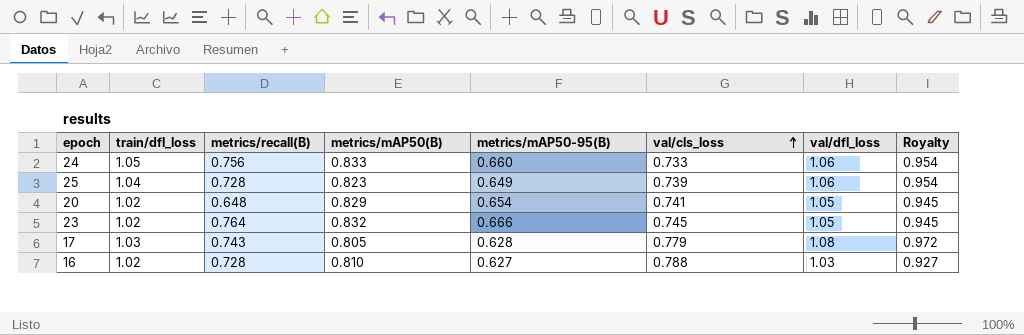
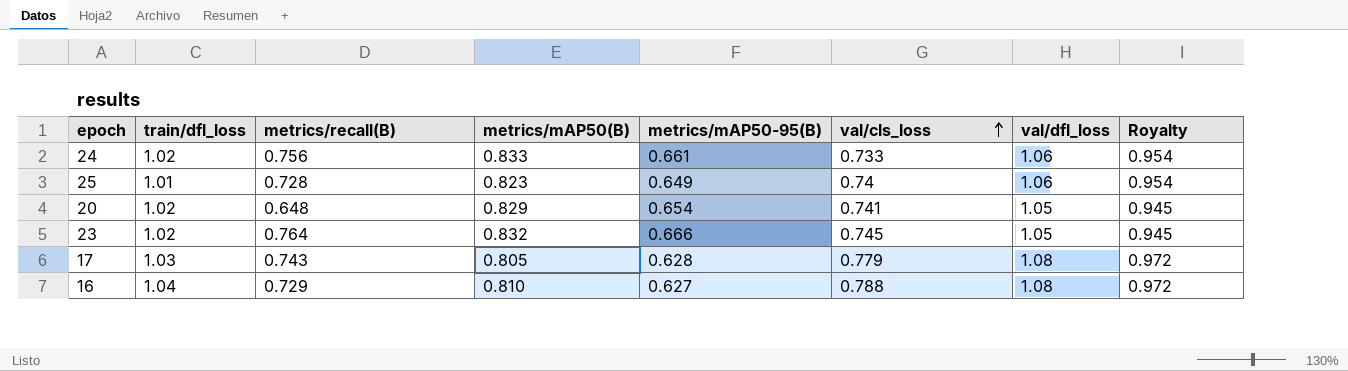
24 | train/dfl_loss: 1.05 -> 1.02
24 | metrics/mAP50-95(B): 0.660 -> 0.661
25 | train/dfl_loss: 1.04 -> 1.01
25 | val/cls_loss: 0.739 -> 0.74
16 | train/dfl_loss: 1.02 -> 1.04
16 | metrics/recall(B): 0.728 -> 0.729
16 | val/dfl_loss: 1.03 -> 1.08
16 | Royalty: 0.927 -> 0.972

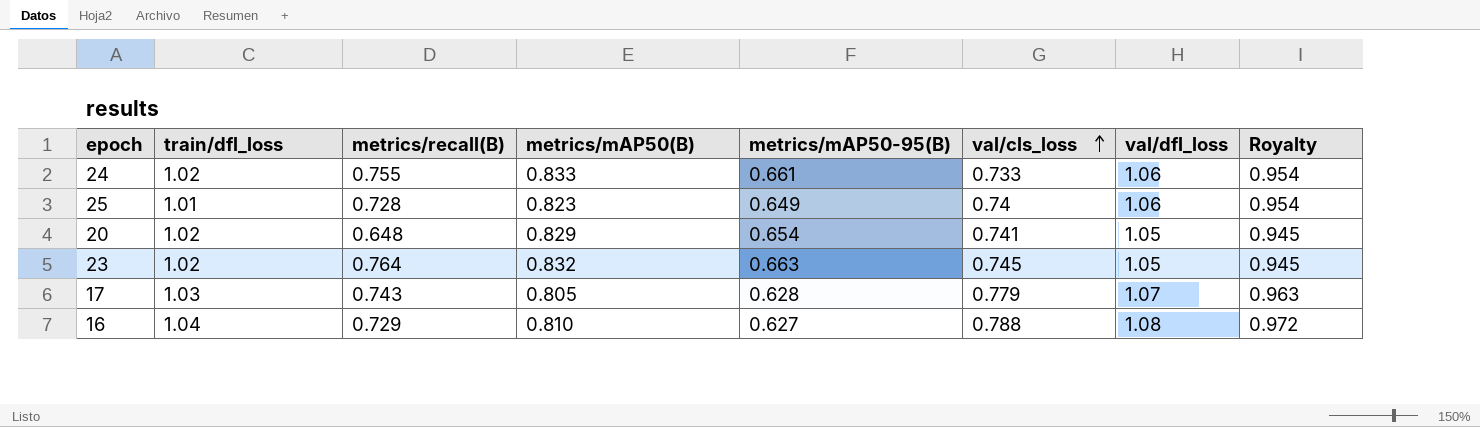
24 | metrics/recall(B): 0.756 -> 0.755
23 | metrics/mAP50-95(B): 0.666 -> 0.663
17 | val/dfl_loss: 1.08 -> 1.07
17 | Royalty: 0.972 -> 0.963

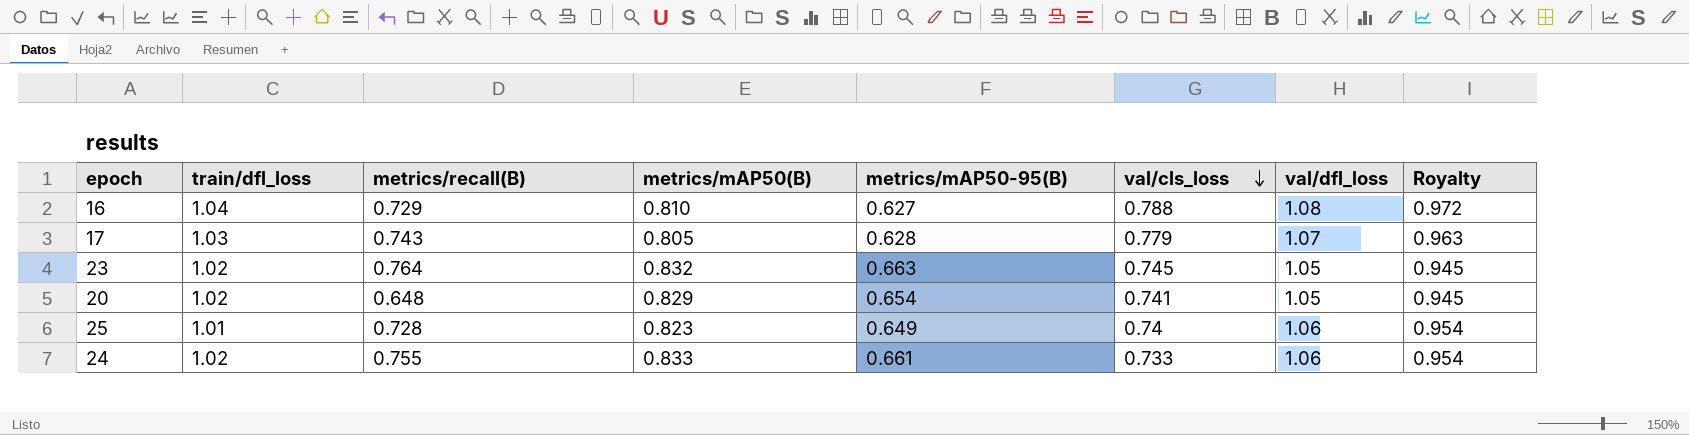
row order: val/cls_loss ascending -> val/cls_loss descending

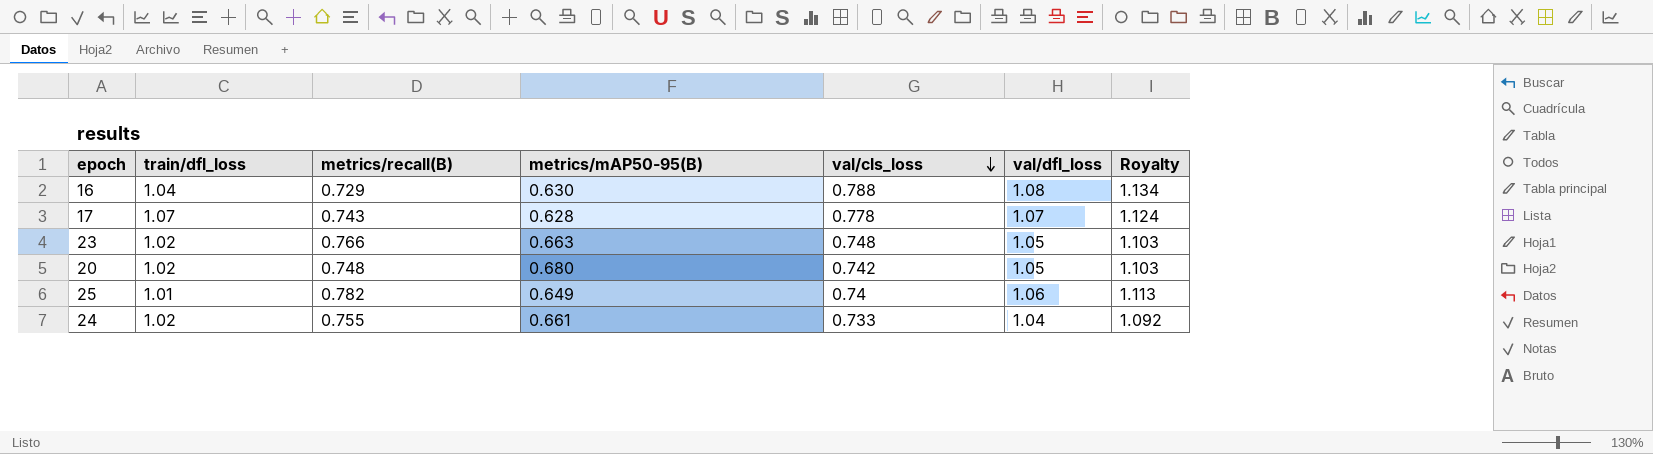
column metrics/mAP50(B) | position: 4 -> none
column Royalty | formula: [val/dfl_loss] * 0.9 -> [val/dfl_loss] * 1.05
16 | metrics/mAP50-95(B): 0.627 -> 0.630
17 | train/dfl_loss: 1.03 -> 1.07
17 | val/cls_loss: 0.779 -> 0.778
23 | metrics/recall(B): 0.764 -> 0.766
23 | val/cls_loss: 0.745 -> 0.748
20 | metrics/recall(B): 0.648 -> 0.748
20 | metrics/mAP50-95(B): 0.654 -> 0.680
20 | val/cls_loss: 0.741 -> 0.742
25 | metrics/recall(B): 0.728 -> 0.782
24 | val/dfl_loss: 1.06 -> 1.04

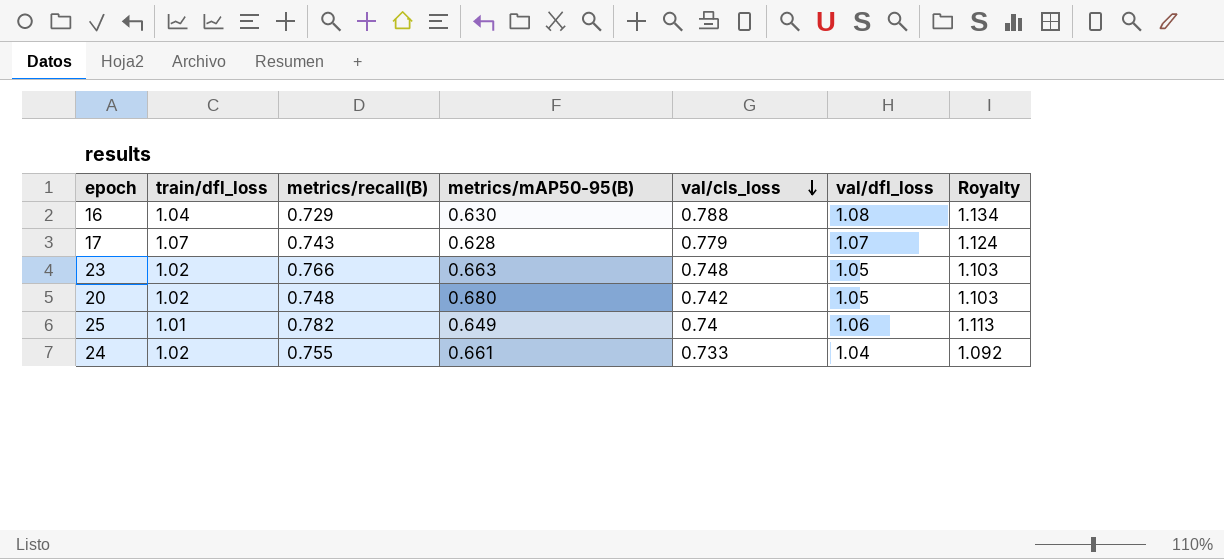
17 | val/cls_loss: 0.778 -> 0.779

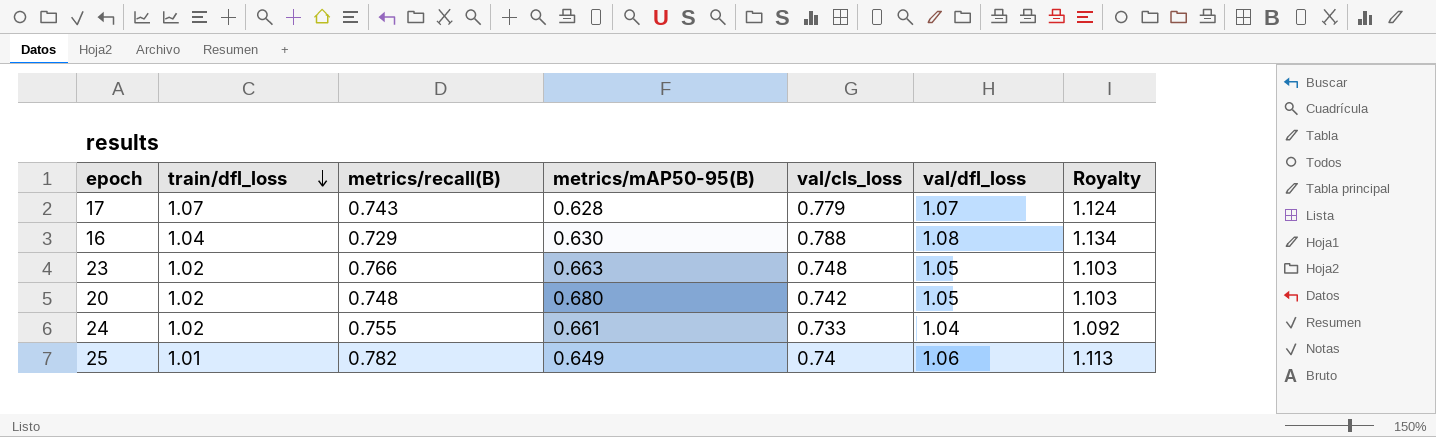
row order: val/cls_loss descending -> train/dfl_loss descending

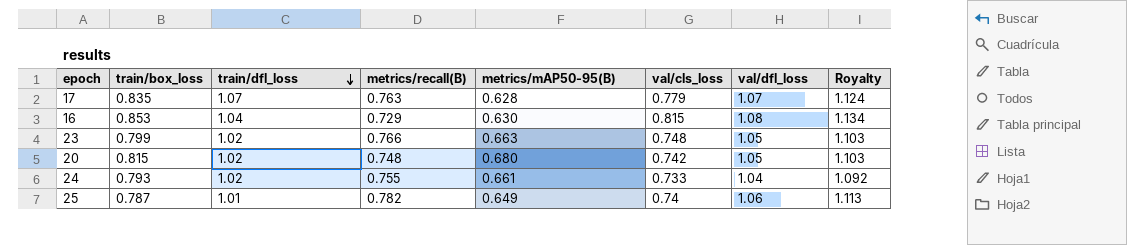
column train/box_loss | position: none -> 2
17 | metrics/recall(B): 0.743 -> 0.763
16 | val/cls_loss: 0.788 -> 0.815

